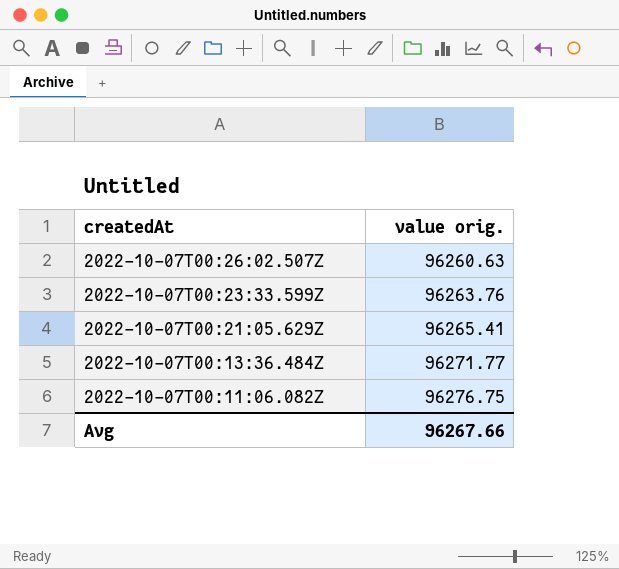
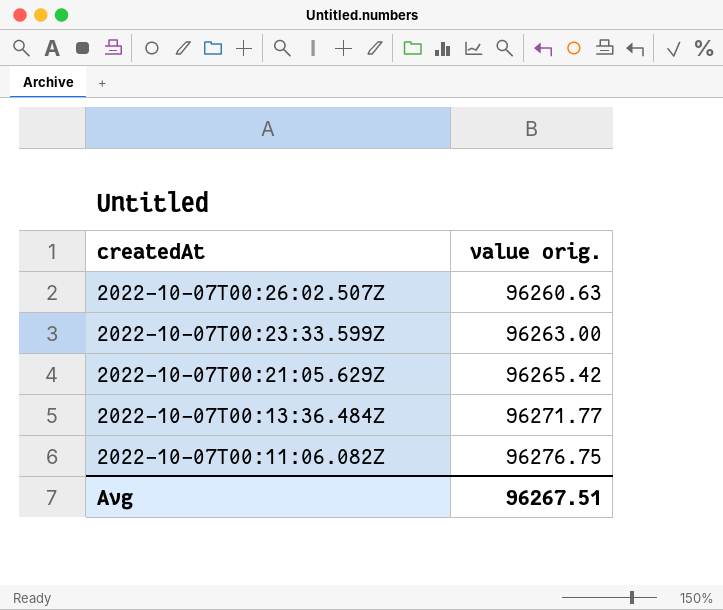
2022-10-07T00:23:33.599Z | value orig.: 96263.76 -> 96263.00
2022-10-07T00:21:05.629Z | value orig.: 96265.41 -> 96265.42
Avg | value orig.: 96267.66 -> 96267.51

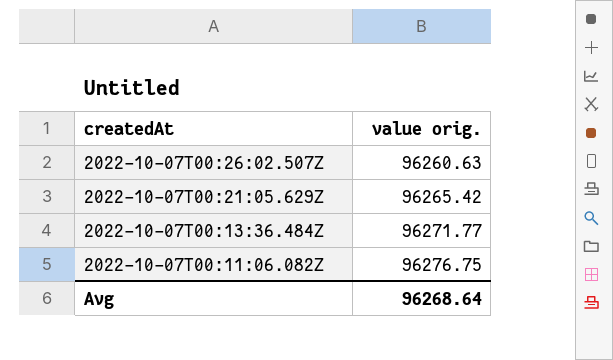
row 2022-10-07T00:23:33.599Z: 96263.00 -> none
Avg | value orig.: 96267.51 -> 96268.64

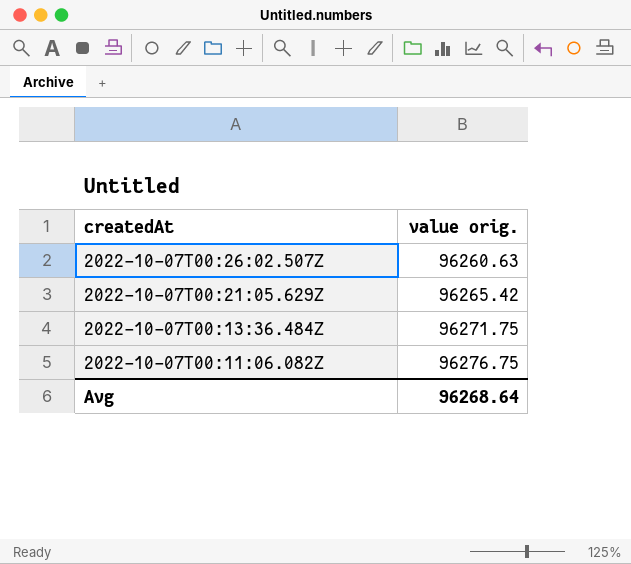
2022-10-07T00:13:36.484Z | value orig.: 96271.77 -> 96271.75

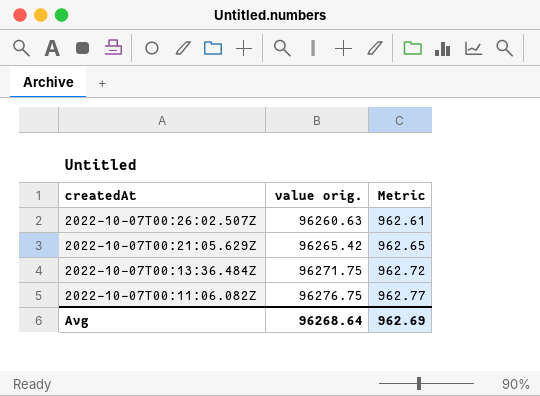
column Metric | formula: none -> [value orig.] * 0.01

